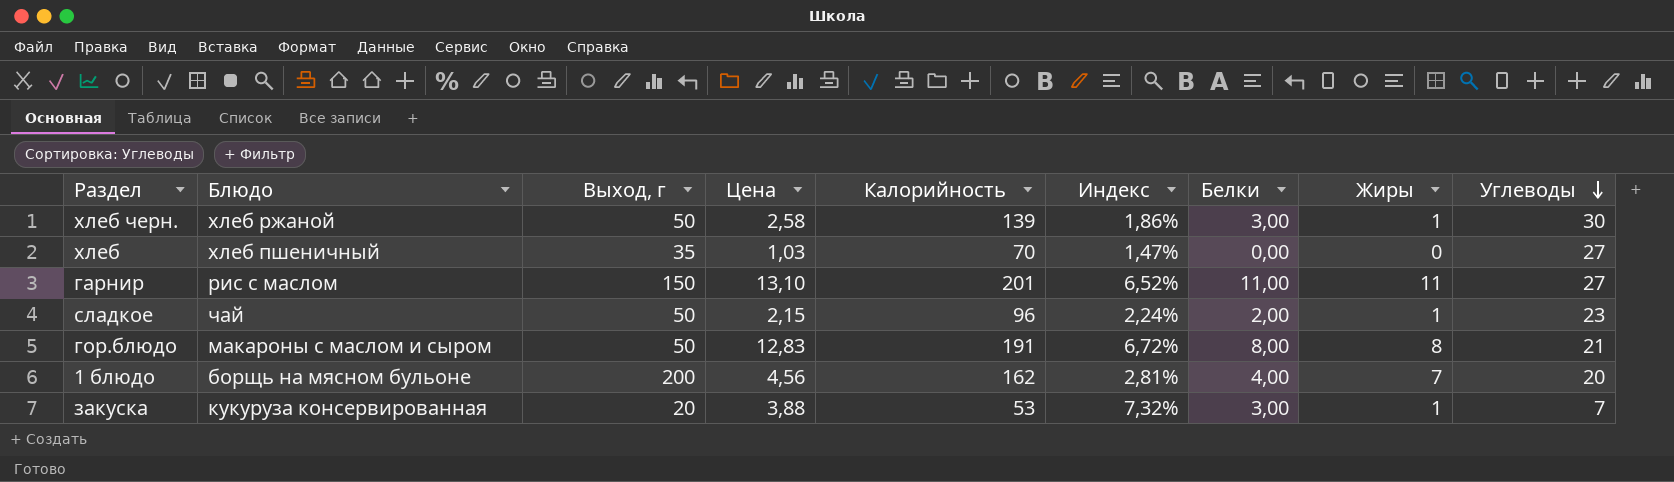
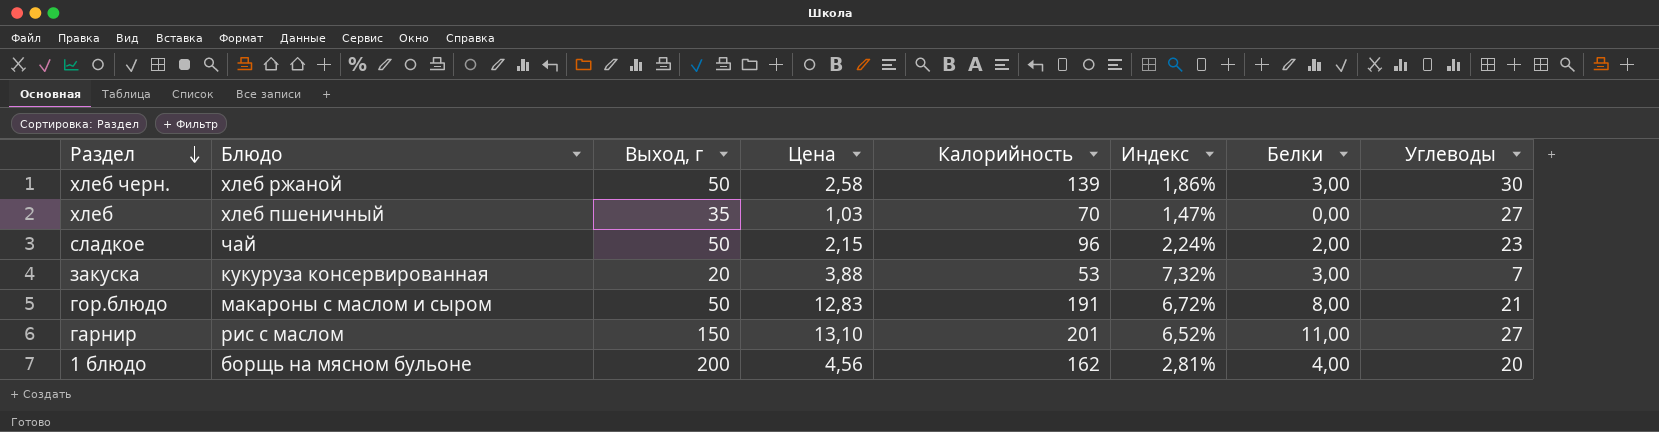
row order: Углеводы descending -> Раздел descending
column Жиры | position: 8 -> none

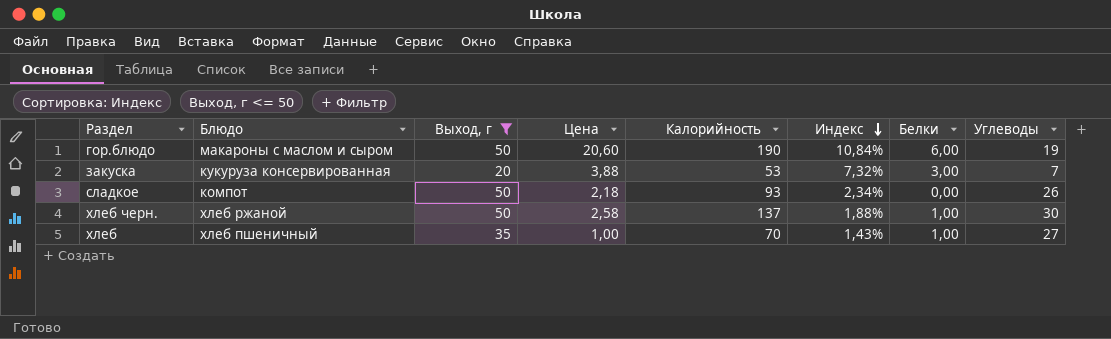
filter: none -> Выход, г <= 50
row order: Раздел descending -> Индекс descending
гор.блюдо | Цена: 12,83 -> 20,60
гор.блюдо | Калорийность: 191 -> 190
гор.блюдо | Индекс: 6,72% -> 10,84%
гор.блюдо | Белки: 8,00 -> 6,00
гор.блюдо | Углеводы: 21 -> 19
сладкое | Блюдо: чай -> компот
сладкое | Цена: 2,15 -> 2,18
сладкое | Калорийность: 96 -> 93
сладкое | Индекс: 2,24% -> 2,34%
сладкое | Белки: 2,00 -> 0,00
сладкое | Углеводы: 23 -> 26
хлеб черн. | Калорийность: 139 -> 137
хлеб черн. | Индекс: 1,86% -> 1,88%
хлеб черн. | Белки: 3,00 -> 1,00
хлеб | Цена: 1,03 -> 1,00
хлеб | Индекс: 1,47% -> 1,43%
хлеб | Белки: 0,00 -> 1,00

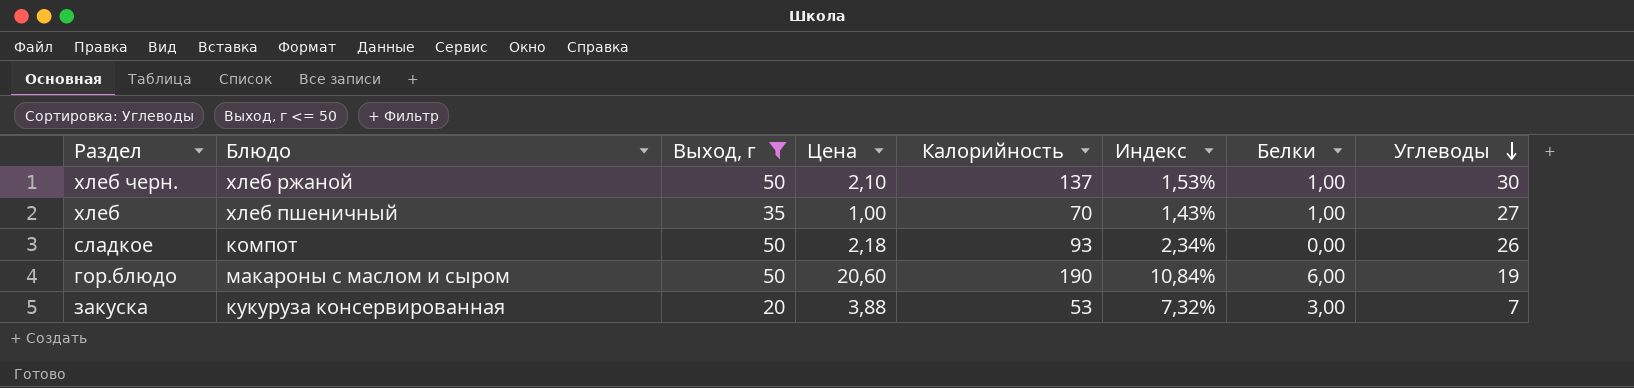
row order: Индекс descending -> Углеводы descending
хлеб черн. | Цена: 2,58 -> 2,10
хлеб черн. | Индекс: 1,88% -> 1,53%

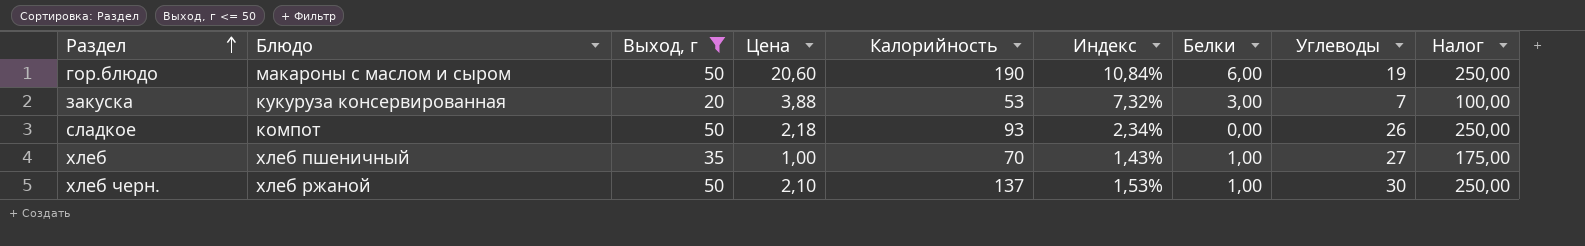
row order: Углеводы descending -> Раздел ascending
column Налог | formula: none -> [Выход, г] * 5

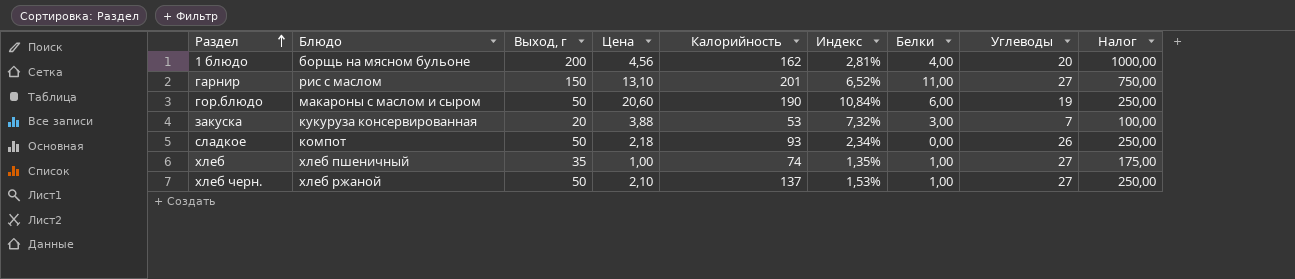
filter: Выход, г <= 50 -> none
хлеб | Калорийность: 70 -> 74
хлеб | Индекс: 1,43% -> 1,35%
хлеб черн. | Углеводы: 30 -> 27

